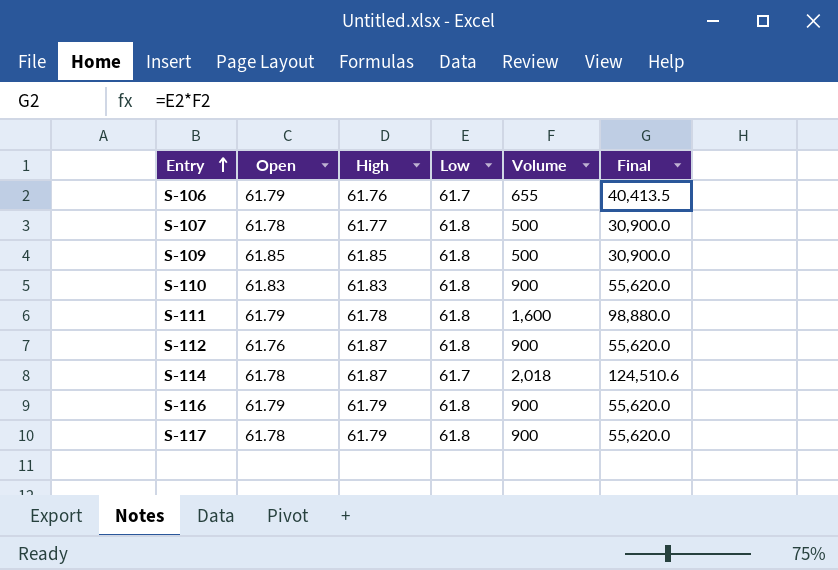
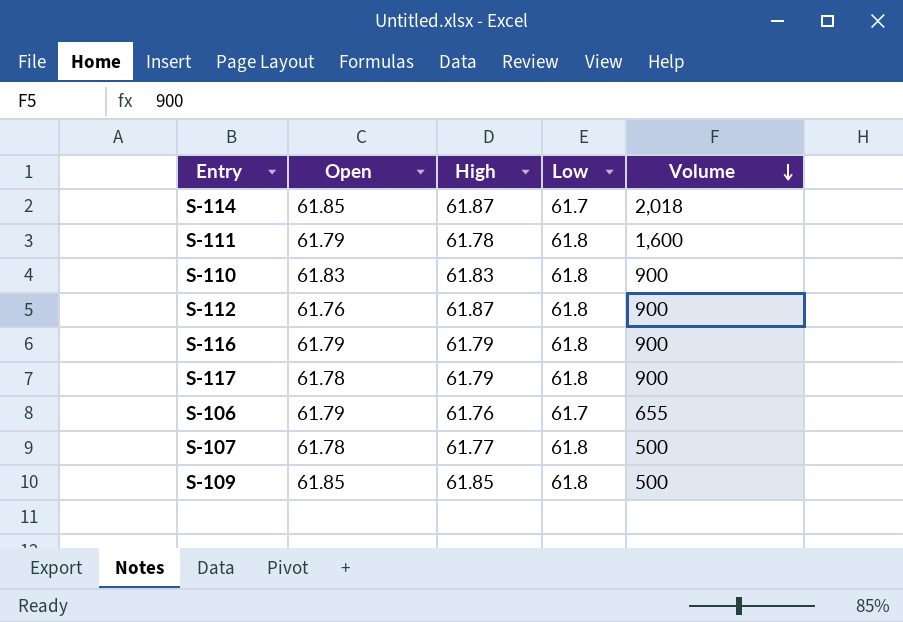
row order: Entry ascending -> Volume descending
column Final | formula: [Low] * [Volume] -> none
S-114 | Open: 61.78 -> 61.85

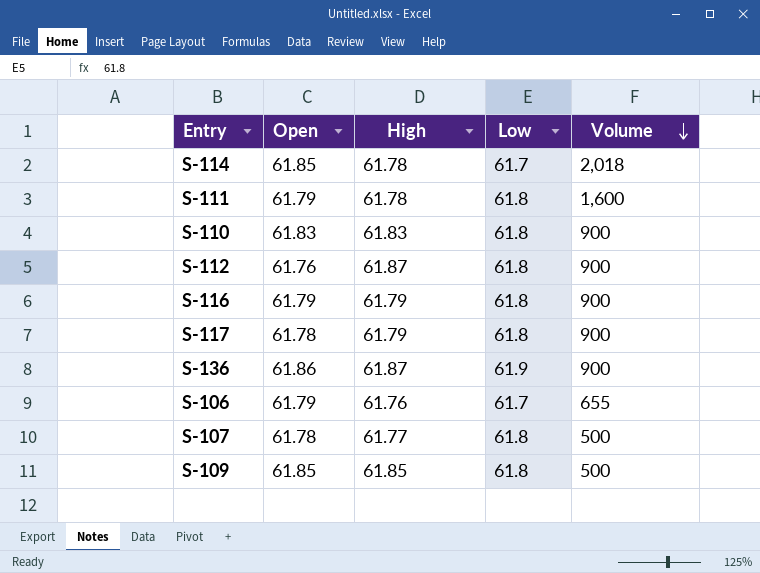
S-114 | High: 61.87 -> 61.78
row S-136: none -> 61.86 | 61.87 | 61.9 | 900

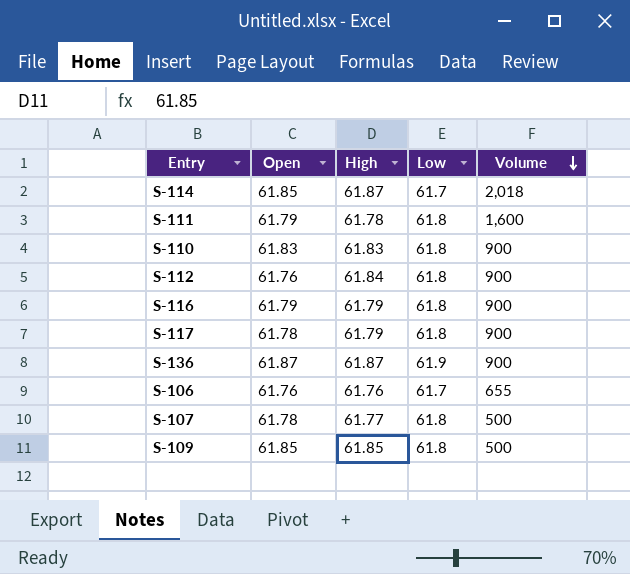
S-114 | High: 61.78 -> 61.87
S-112 | High: 61.87 -> 61.84
S-136 | Open: 61.86 -> 61.87
S-106 | Open: 61.79 -> 61.76

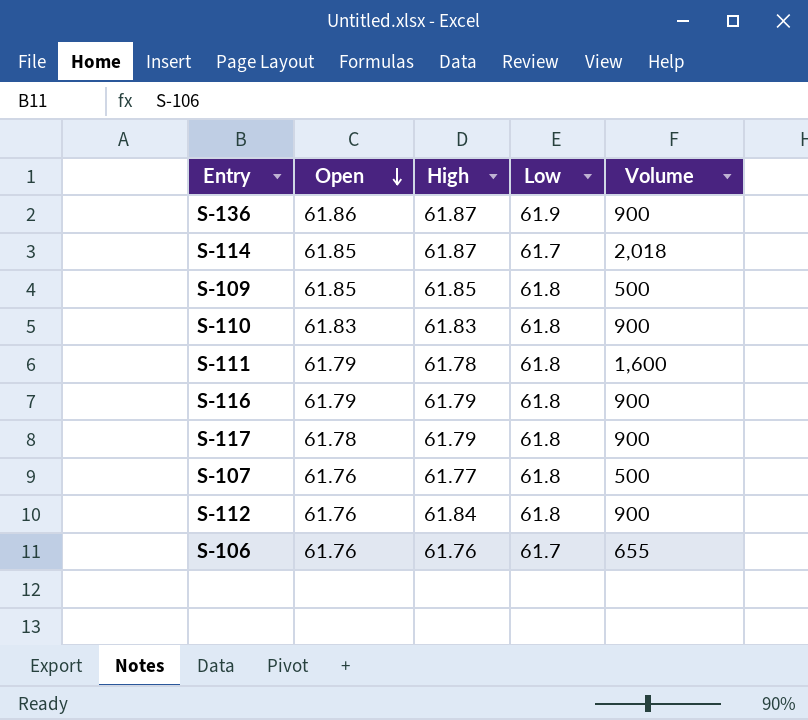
row order: Volume descending -> Open descending
S-136 | Open: 61.87 -> 61.86
S-107 | Open: 61.78 -> 61.76

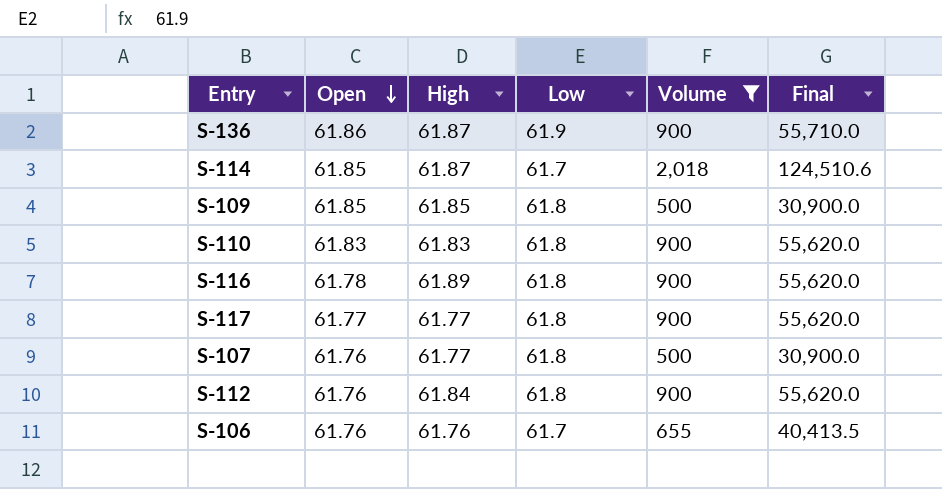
filter: none -> Volume != 1,600
column Final | formula: none -> [Low] * [Volume]
S-116 | Open: 61.79 -> 61.78
S-116 | High: 61.79 -> 61.89
S-117 | Open: 61.78 -> 61.77
S-117 | High: 61.79 -> 61.77

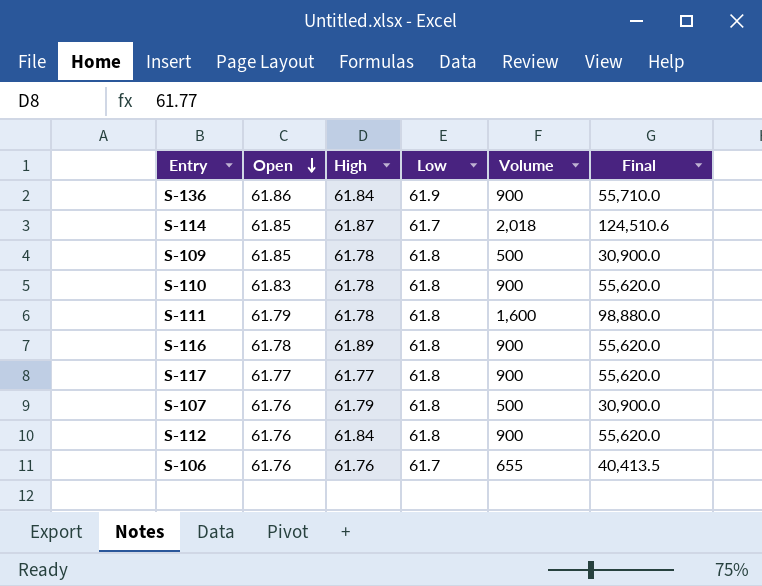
filter: Volume != 1,600 -> none
S-136 | High: 61.87 -> 61.84
S-109 | High: 61.85 -> 61.78
S-110 | High: 61.83 -> 61.78
S-107 | High: 61.77 -> 61.79

